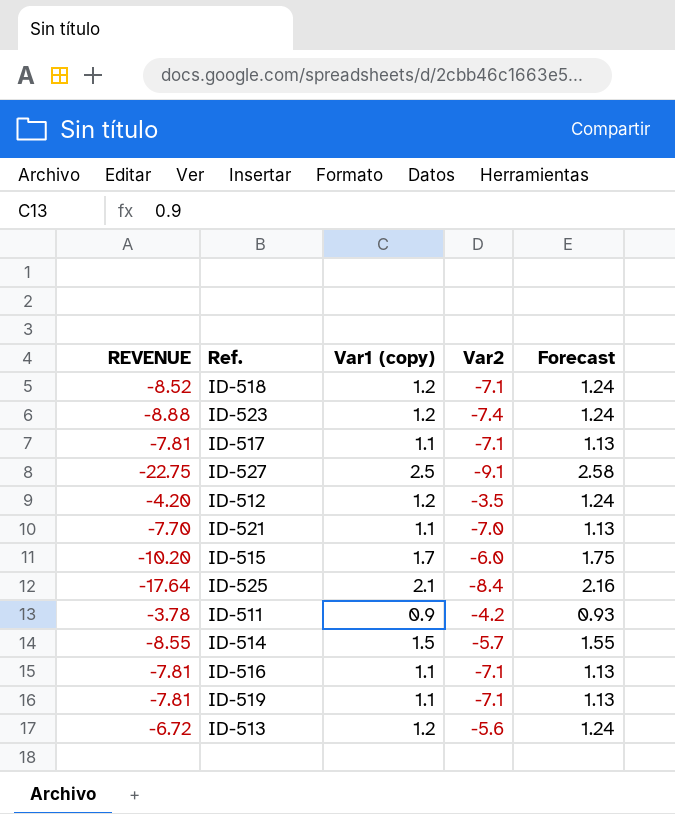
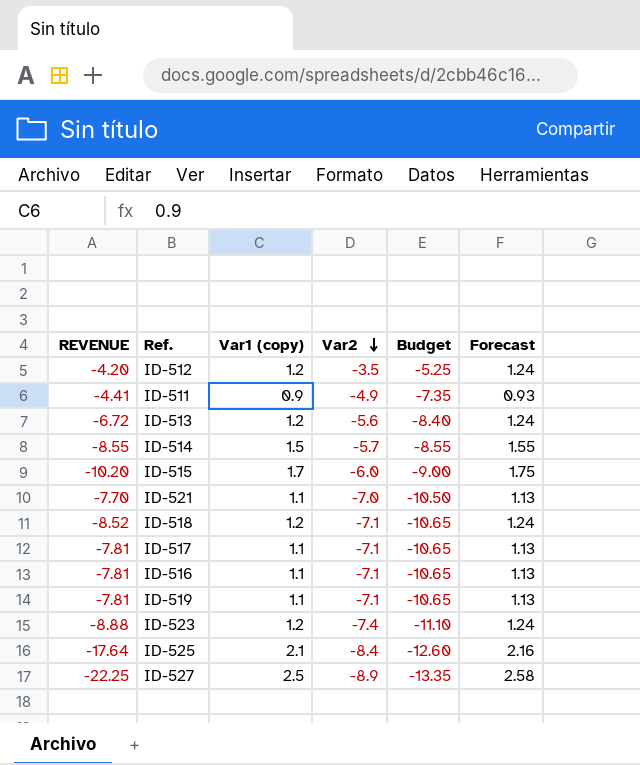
row order: none -> Var2 descending
column Budget | formula: none -> [Var2] * 1.5
ID-511 | REVENUE: -3.78 -> -4.41
ID-511 | Var2: -4.2 -> -4.9
ID-527 | REVENUE: -22.75 -> -22.25
ID-527 | Var2: -9.1 -> -8.9

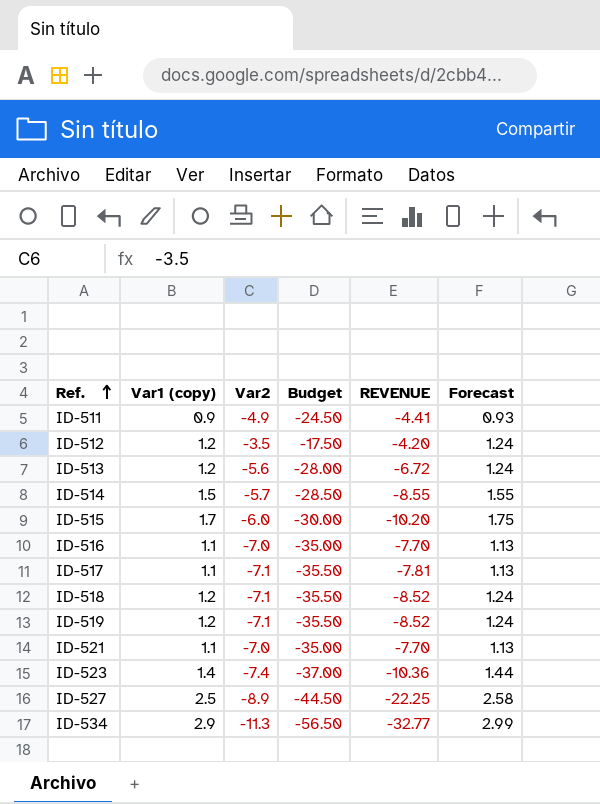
row order: Var2 descending -> Ref. ascending
column Budget | formula: [Var2] * 1.5 -> [Var2] * 5
column REVENUE | position: 1 -> 5
row ID-525: -17.64 | 2.1 | -8.4 | -12.60 | 2.16 -> none
ID-516 | Var2: -7.1 -> -7.0
ID-516 | REVENUE: -7.81 -> -7.70
ID-519 | Var1 (copy): 1.1 -> 1.2
ID-519 | REVENUE: -7.81 -> -8.52
ID-519 | Forecast: 1.13 -> 1.24
ID-523 | Var1 (copy): 1.2 -> 1.4
ID-523 | REVENUE: -8.88 -> -10.36
ID-523 | Forecast: 1.24 -> 1.44
row ID-534: none -> 2.9 | -11.3 | -56.50 | -32.77 | 2.99

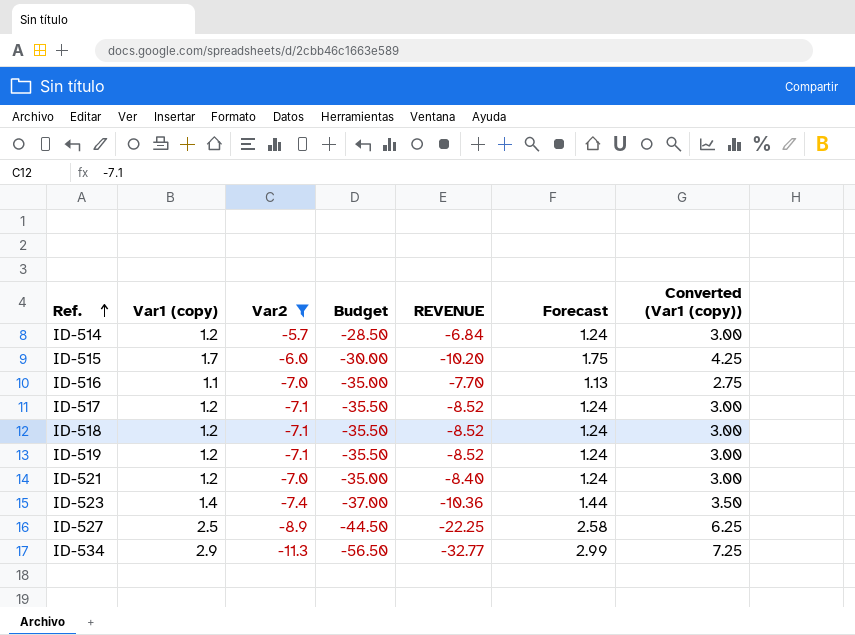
filter: none -> Var2 <= -5.7
column Converted (Var1 (copy)) | formula: none -> [Var1 (copy)] * 2.5
ID-514 | Var1 (copy): 1.5 -> 1.2
ID-514 | REVENUE: -8.55 -> -6.84
ID-514 | Forecast: 1.55 -> 1.24
ID-517 | Var1 (copy): 1.1 -> 1.2
ID-517 | REVENUE: -7.81 -> -8.52
ID-517 | Forecast: 1.13 -> 1.24
ID-521 | Var1 (copy): 1.1 -> 1.2
ID-521 | REVENUE: -7.70 -> -8.40
ID-521 | Forecast: 1.13 -> 1.24

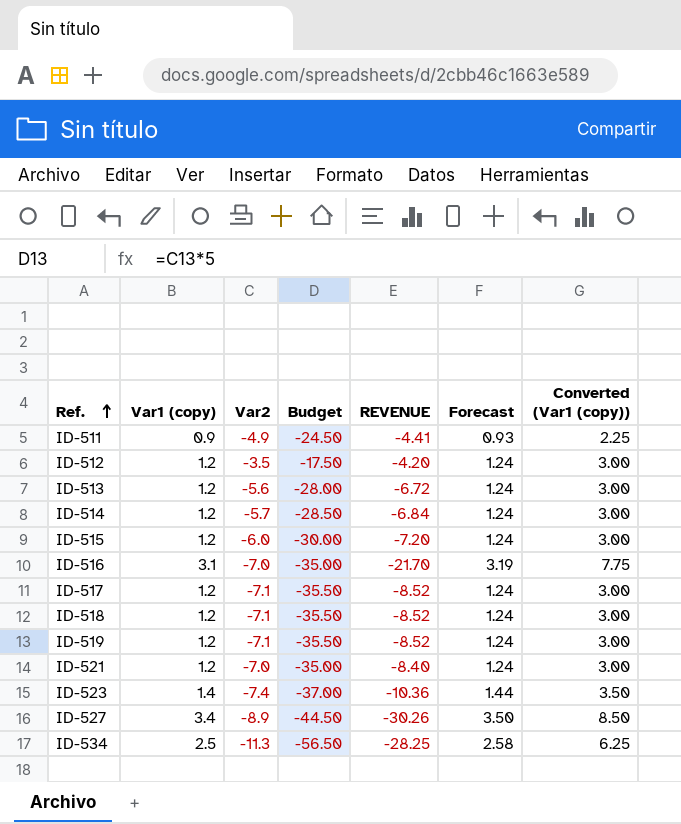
filter: Var2 <= -5.7 -> none
ID-515 | Var1 (copy): 1.7 -> 1.2
ID-515 | REVENUE: -10.20 -> -7.20
ID-515 | Forecast: 1.75 -> 1.24
ID-515 | Converted (Var1 (copy)): 4.25 -> 3.00
ID-516 | Var1 (copy): 1.1 -> 3.1
ID-516 | REVENUE: -7.70 -> -21.70
ID-516 | Forecast: 1.13 -> 3.19
ID-516 | Converted (Var1 (copy)): 2.75 -> 7.75
ID-527 | Var1 (copy): 2.5 -> 3.4
ID-527 | REVENUE: -22.25 -> -30.26
ID-527 | Forecast: 2.58 -> 3.50
ID-527 | Converted (Var1 (copy)): 6.25 -> 8.50
ID-534 | Var1 (copy): 2.9 -> 2.5
ID-534 | REVENUE: -32.77 -> -28.25
ID-534 | Forecast: 2.99 -> 2.58
ID-534 | Converted (Var1 (copy)): 7.25 -> 6.25

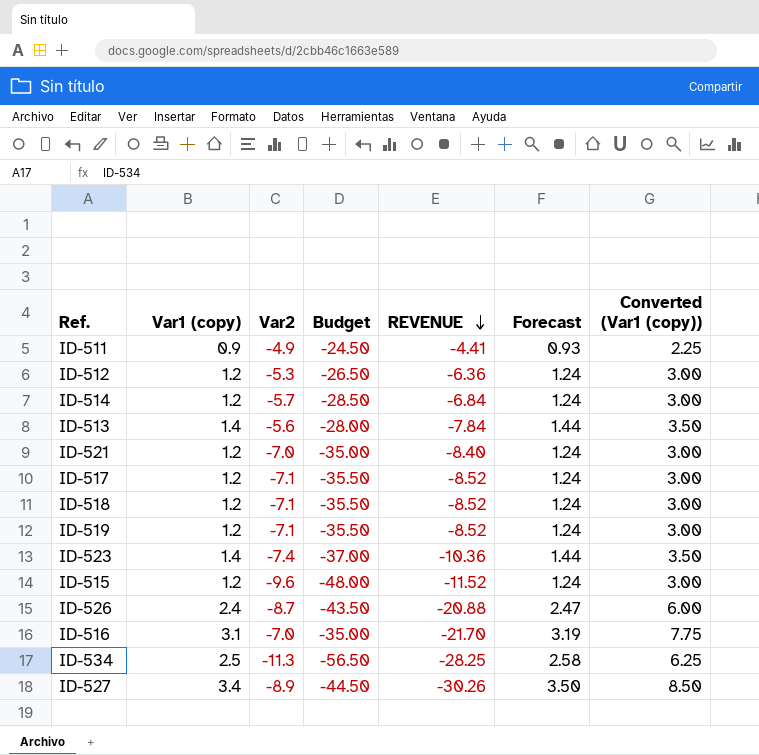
row order: Ref. ascending -> REVENUE descending
ID-512 | Var2: -3.5 -> -5.3
ID-512 | Budget: -17.50 -> -26.50
ID-512 | REVENUE: -4.20 -> -6.36
ID-513 | Var1 (copy): 1.2 -> 1.4
ID-513 | REVENUE: -6.72 -> -7.84
ID-513 | Forecast: 1.24 -> 1.44
ID-513 | Converted (Var1 (copy)): 3.00 -> 3.50
ID-515 | Var2: -6.0 -> -9.6
ID-515 | Budget: -30.00 -> -48.00
ID-515 | REVENUE: -7.20 -> -11.52
row ID-526: none -> 2.4 | -8.7 | -43.50 | -20.88 | 2.47 | 6.00

